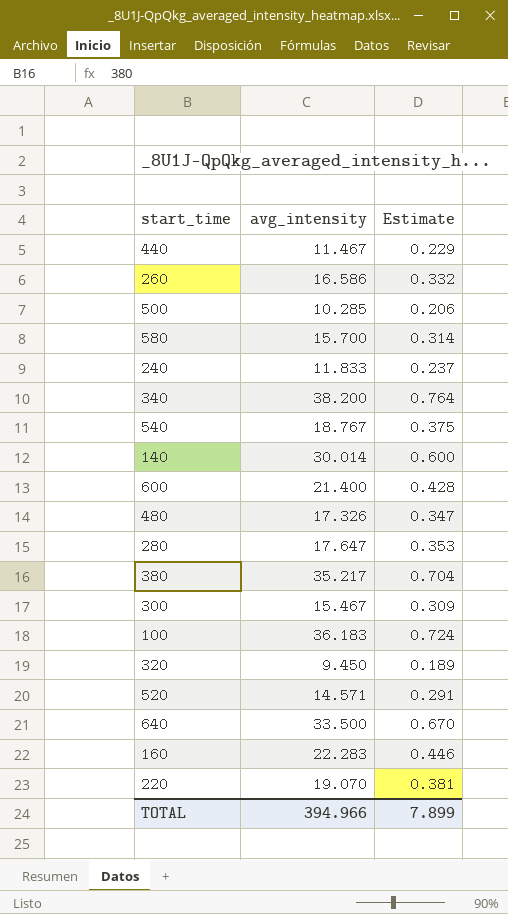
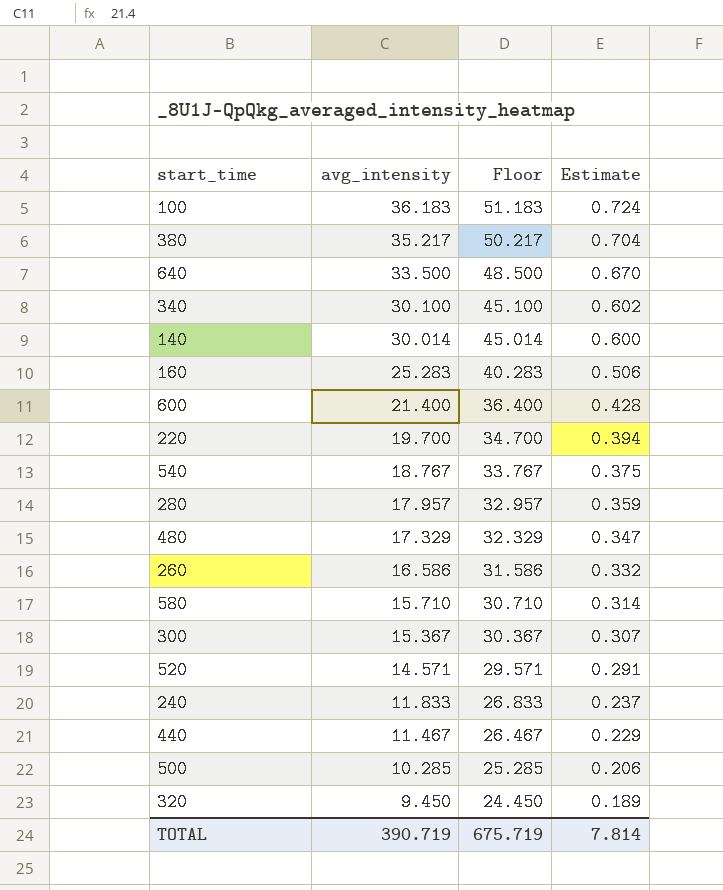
row order: none -> avg_intensity descending
column Floor | formula: none -> [avg_intensity] + 15
340 | avg_intensity: 38.200 -> 30.100
340 | Estimate: 0.764 -> 0.602
160 | avg_intensity: 22.283 -> 25.283
160 | Estimate: 0.446 -> 0.506
220 | avg_intensity: 19.070 -> 19.700
220 | Estimate: 0.381 -> 0.394
280 | avg_intensity: 17.647 -> 17.957
280 | Estimate: 0.353 -> 0.359
480 | avg_intensity: 17.326 -> 17.329
580 | avg_intensity: 15.700 -> 15.710
300 | avg_intensity: 15.467 -> 15.367
300 | Estimate: 0.309 -> 0.307
TOTAL | avg_intensity: 394.966 -> 390.719
TOTAL | Estimate: 7.899 -> 7.814

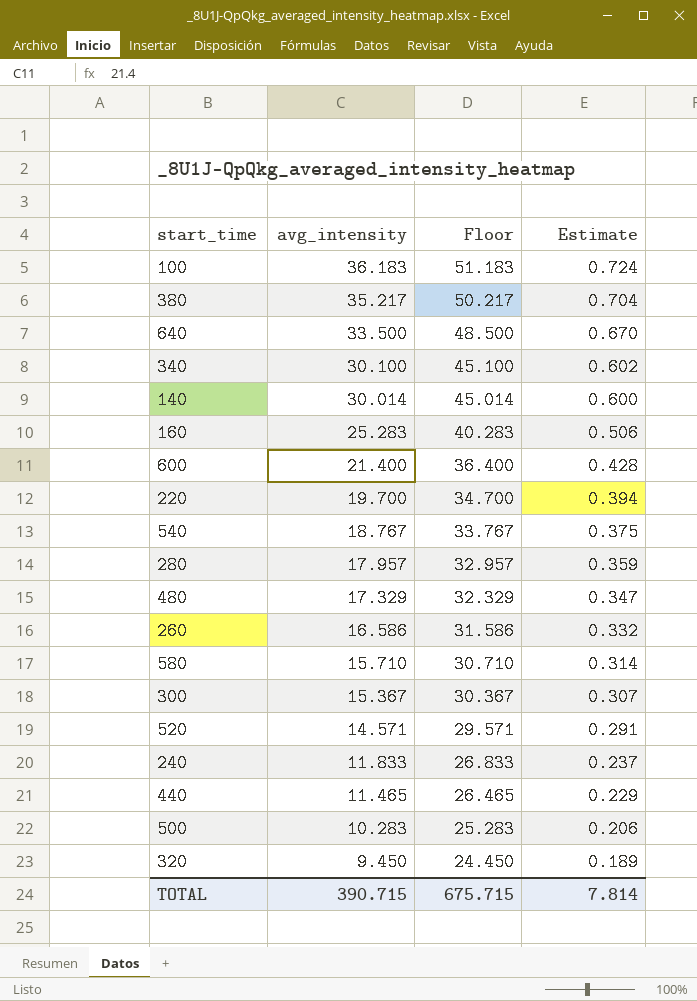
440 | avg_intensity: 11.467 -> 11.465
440 | Floor: 26.467 -> 26.465
500 | avg_intensity: 10.285 -> 10.283
500 | Floor: 25.285 -> 25.283
TOTAL | avg_intensity: 390.719 -> 390.715
TOTAL | Floor: 675.719 -> 675.715

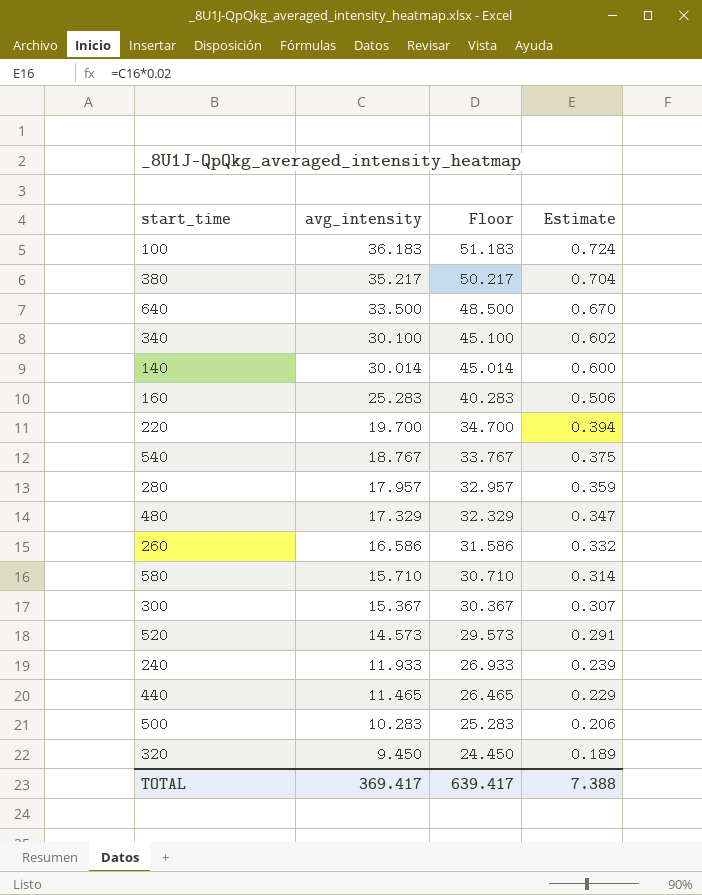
row 600: 21.400 | 36.400 | 0.428 -> none
520 | avg_intensity: 14.571 -> 14.573
520 | Floor: 29.571 -> 29.573
240 | avg_intensity: 11.833 -> 11.933
240 | Floor: 26.833 -> 26.933
240 | Estimate: 0.237 -> 0.239
TOTAL | avg_intensity: 390.715 -> 369.417
TOTAL | Floor: 675.715 -> 639.417
TOTAL | Estimate: 7.814 -> 7.388

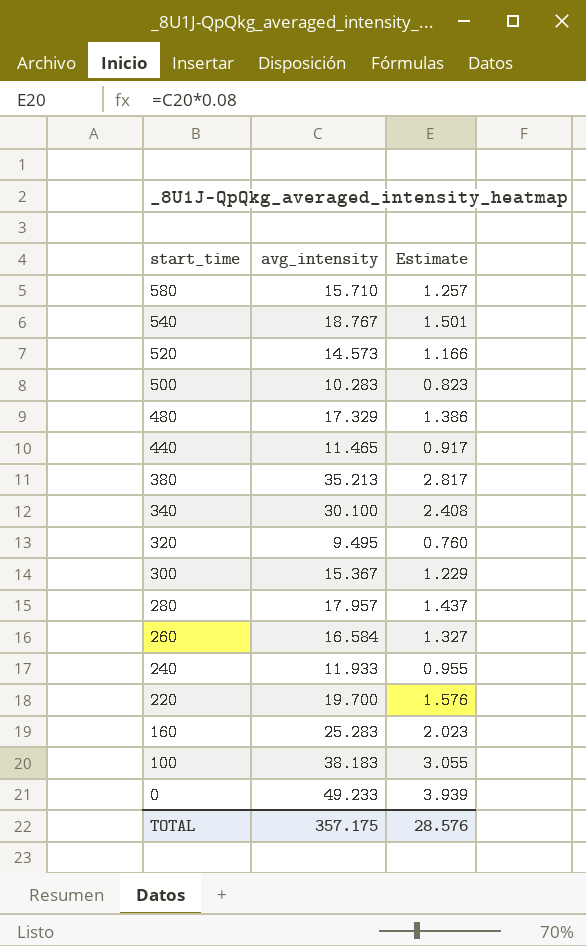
row order: avg_intensity descending -> start_time descending
column Floor | formula: [avg_intensity] + 15 -> none
column Estimate | formula: [avg_intensity] * 0.02 -> [avg_intensity] * 0.08
row 640: 33.500 | 48.500 | 0.670 -> none
row 140: 30.014 | 45.014 | 0.600 -> none
380 | avg_intensity: 35.217 -> 35.213
320 | avg_intensity: 9.450 -> 9.495
260 | avg_intensity: 16.586 -> 16.584
100 | avg_intensity: 36.183 -> 38.183
row 0: none -> 49.233 | 3.939
TOTAL | avg_intensity: 369.417 -> 357.175
TOTAL | Estimate: 7.388 -> 28.576

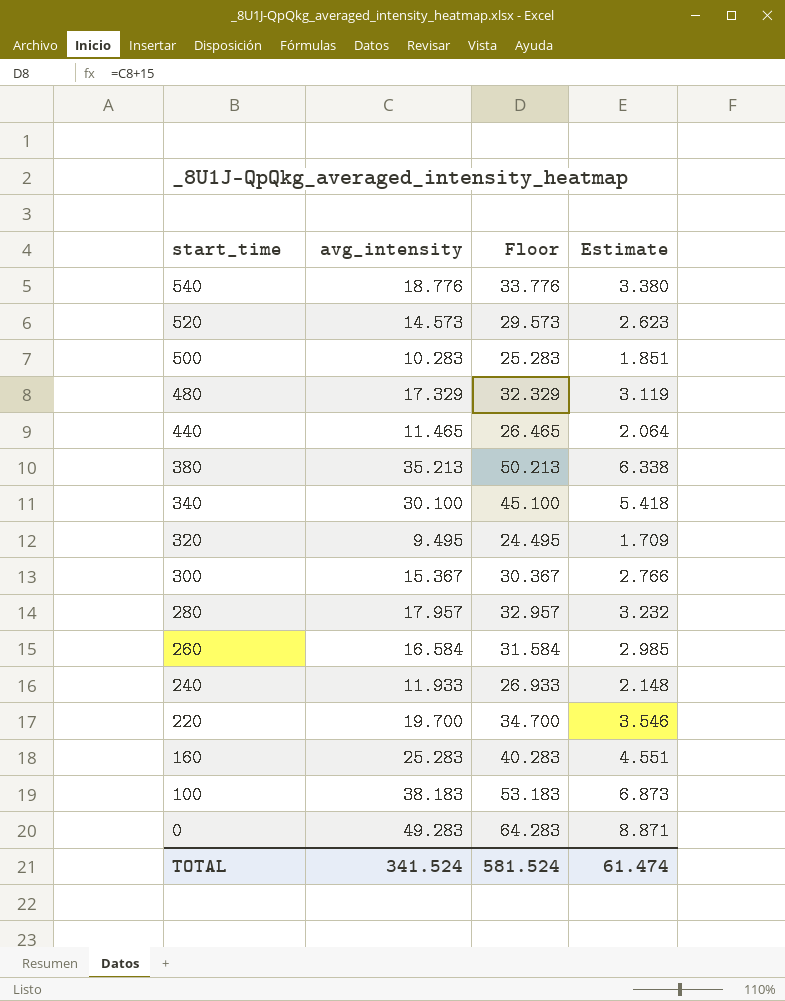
column Floor | formula: none -> [avg_intensity] + 15
column Estimate | formula: [avg_intensity] * 0.08 -> [avg_intensity] * 0.18
row 580: 15.710 | 1.257 -> none
540 | avg_intensity: 18.767 -> 18.776
0 | avg_intensity: 49.233 -> 49.283
TOTAL | avg_intensity: 357.175 -> 341.524
TOTAL | Estimate: 28.576 -> 61.474

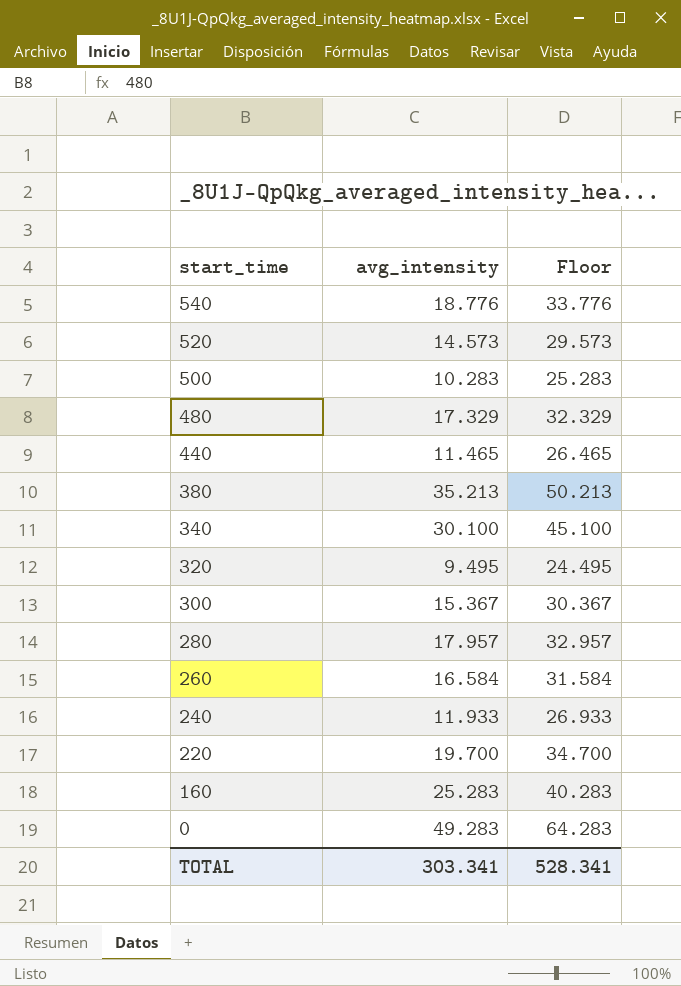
column Estimate | formula: [avg_intensity] * 0.18 -> none
row 100: 38.183 | 53.183 | 6.873 -> none
TOTAL | avg_intensity: 341.524 -> 303.341
TOTAL | Floor: 581.524 -> 528.341

